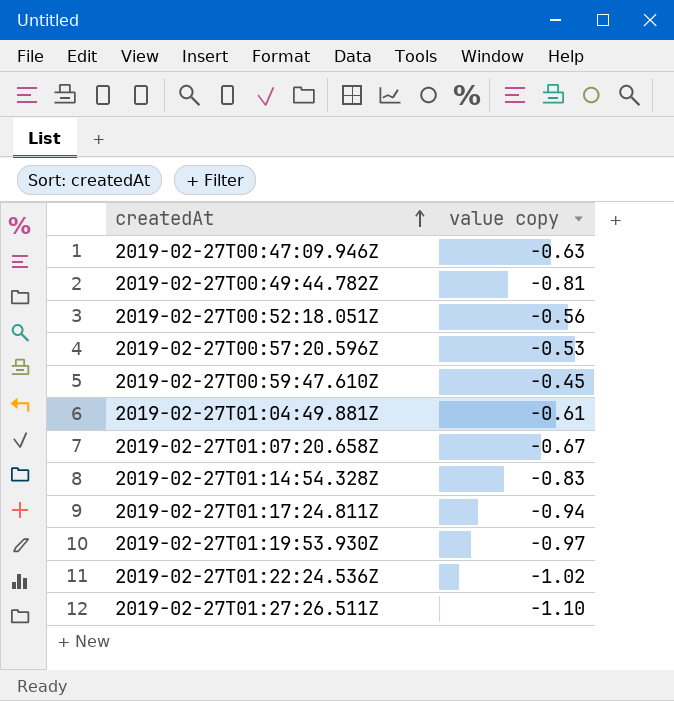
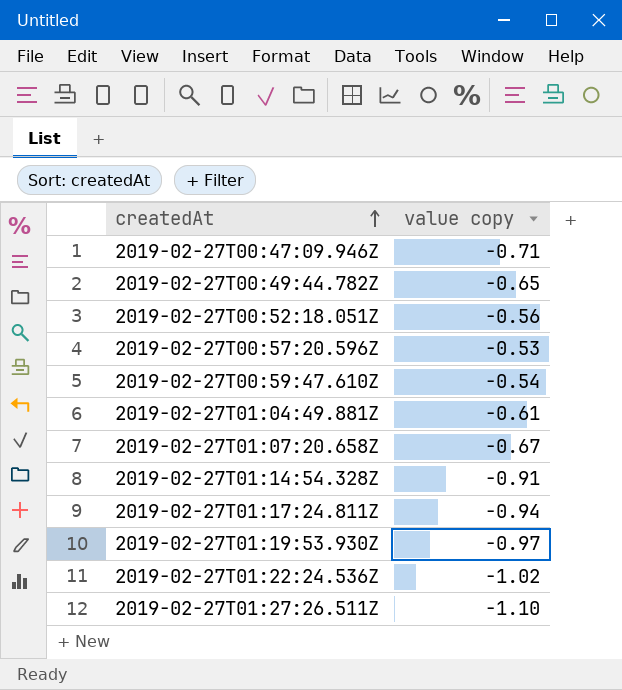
2019-02-27T00:47:09.946Z | value copy: -0.63 -> -0.71
2019-02-27T00:49:44.782Z | value copy: -0.81 -> -0.65
2019-02-27T00:59:47.610Z | value copy: -0.45 -> -0.54
2019-02-27T01:14:54.328Z | value copy: -0.83 -> -0.91

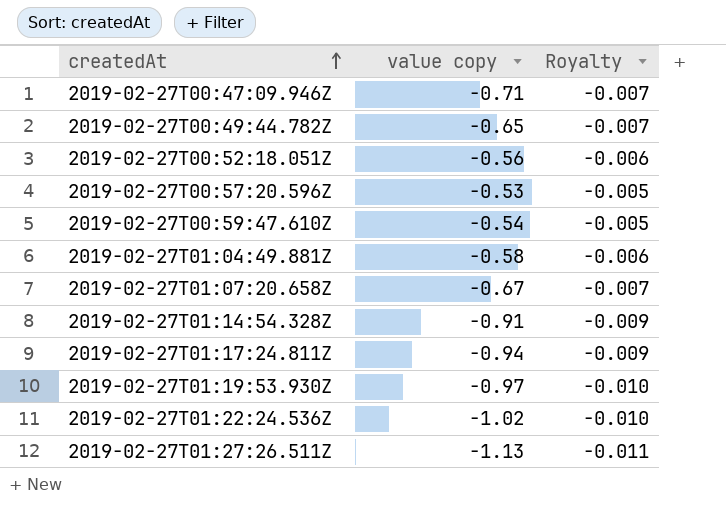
column Royalty | formula: none -> [value copy] * 0.01
2019-02-27T01:04:49.881Z | value copy: -0.61 -> -0.58
2019-02-27T01:27:26.511Z | value copy: -1.10 -> -1.13

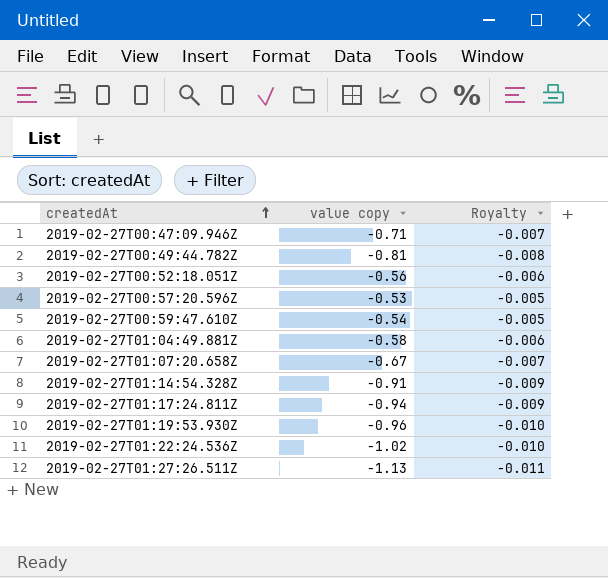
2019-02-27T00:49:44.782Z | value copy: -0.65 -> -0.81
2019-02-27T00:49:44.782Z | Royalty: -0.007 -> -0.008
2019-02-27T01:19:53.930Z | value copy: -0.97 -> -0.96

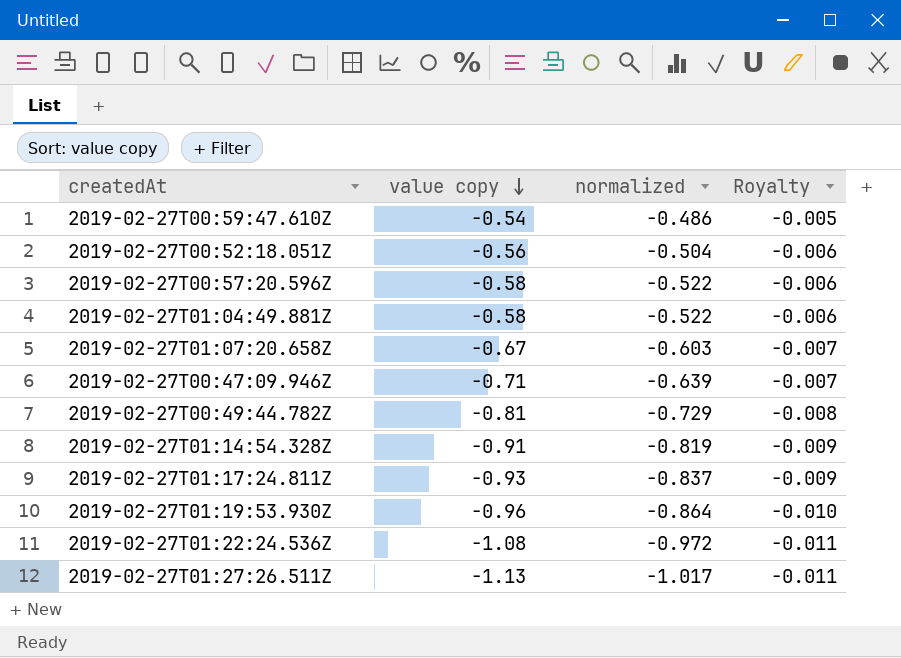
row order: createdAt ascending -> value copy descending
column normalized | formula: none -> [value copy] * 0.9
2019-02-27T00:57:20.596Z | value copy: -0.53 -> -0.58
2019-02-27T00:57:20.596Z | Royalty: -0.005 -> -0.006
2019-02-27T01:17:24.811Z | value copy: -0.94 -> -0.93
2019-02-27T01:22:24.536Z | value copy: -1.02 -> -1.08
2019-02-27T01:22:24.536Z | Royalty: -0.010 -> -0.011

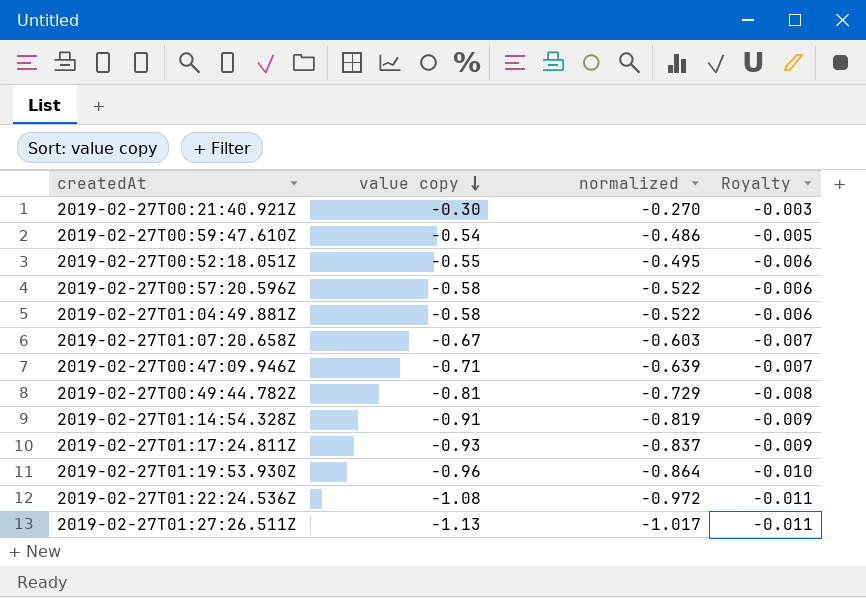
row 2019-02-27T00:21:40.921Z: none -> -0.30 | -0.270 | -0.003
2019-02-27T00:52:18.051Z | value copy: -0.56 -> -0.55
2019-02-27T00:52:18.051Z | normalized: -0.504 -> -0.495

